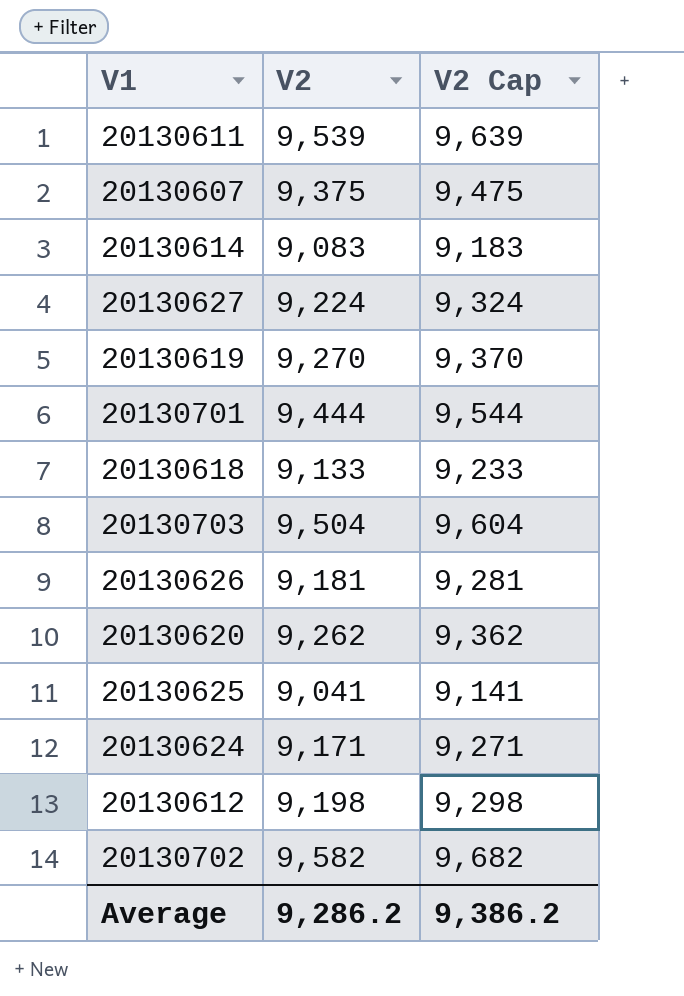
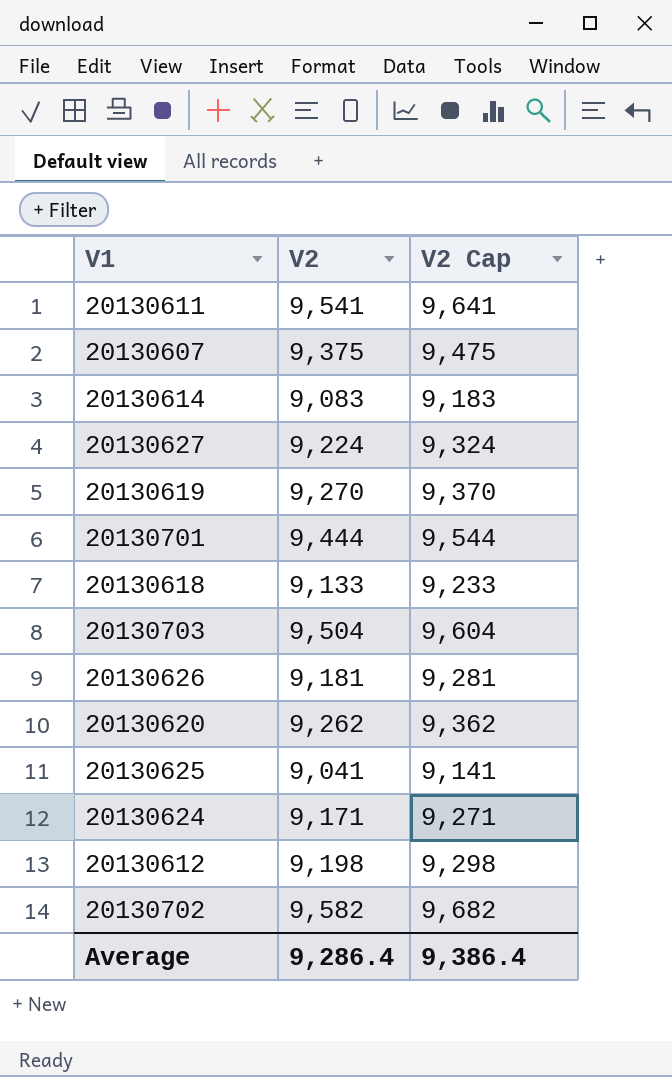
20130611 | V2: 9,539 -> 9,541
20130611 | V2 Cap: 9,639 -> 9,641
Average | V2: 9,286.2 -> 9,286.4
Average | V2 Cap: 9,386.2 -> 9,386.4

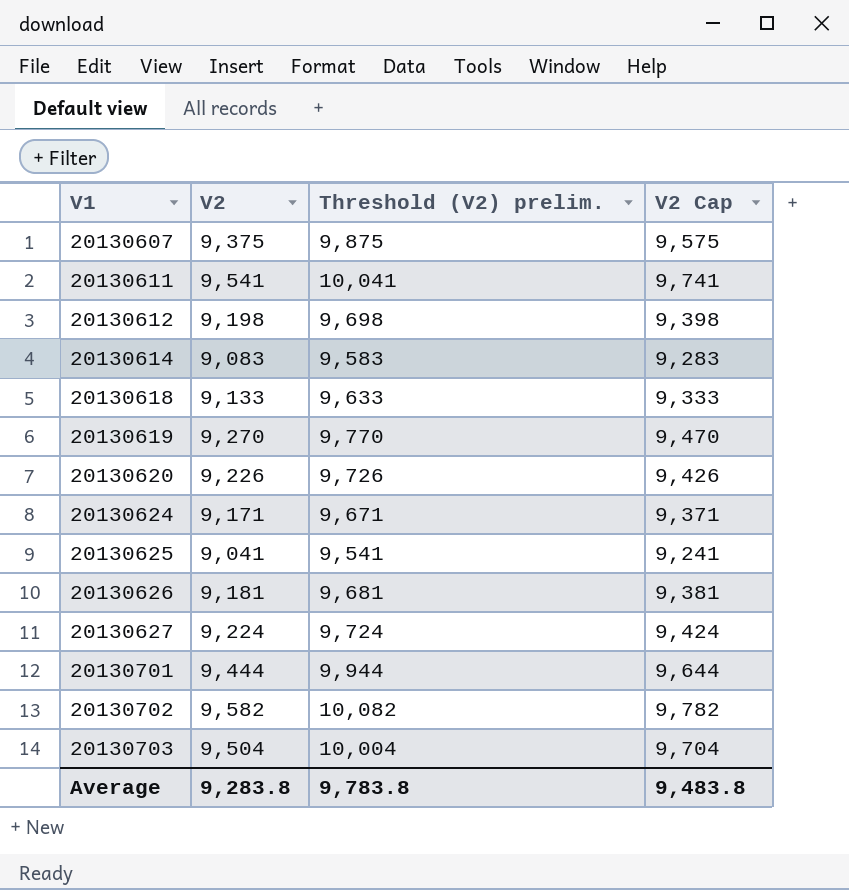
row order: none -> V1 ascending
column Threshold (V2) prelim. | formula: none -> [V2] + 500
column V2 Cap | formula: [V2] + 100 -> [V2] + 200
20130620 | V2: 9,262 -> 9,226
Average | V2: 9,286.4 -> 9,283.8
Average | V2 Cap: 9,386.4 -> 9,483.8

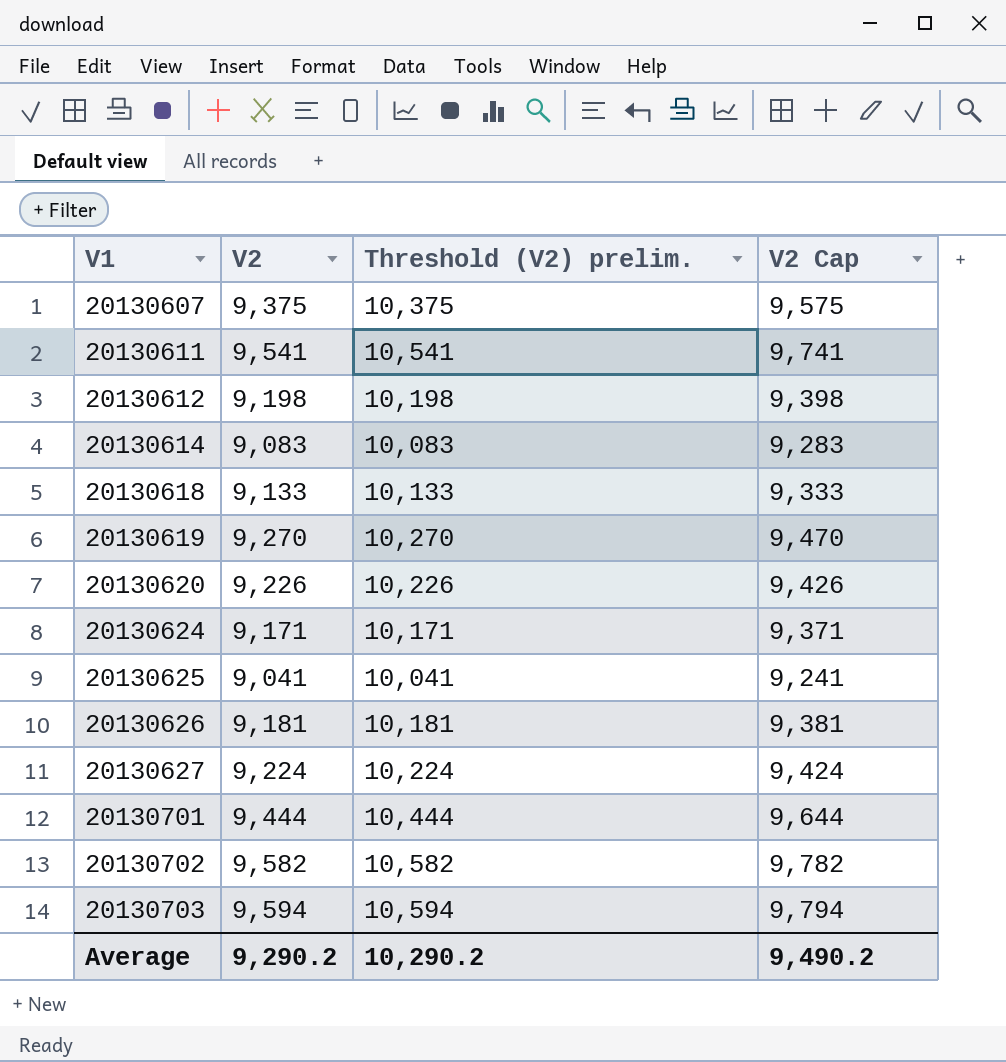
column Threshold (V2) prelim. | formula: [V2] + 500 -> [V2] + 1000
20130703 | V2: 9,504 -> 9,594
20130703 | V2 Cap: 9,704 -> 9,794
Average | V2: 9,283.8 -> 9,290.2
Average | Threshold (V2) prelim.: 9,783.8 -> 10,290.2
Average | V2 Cap: 9,483.8 -> 9,490.2

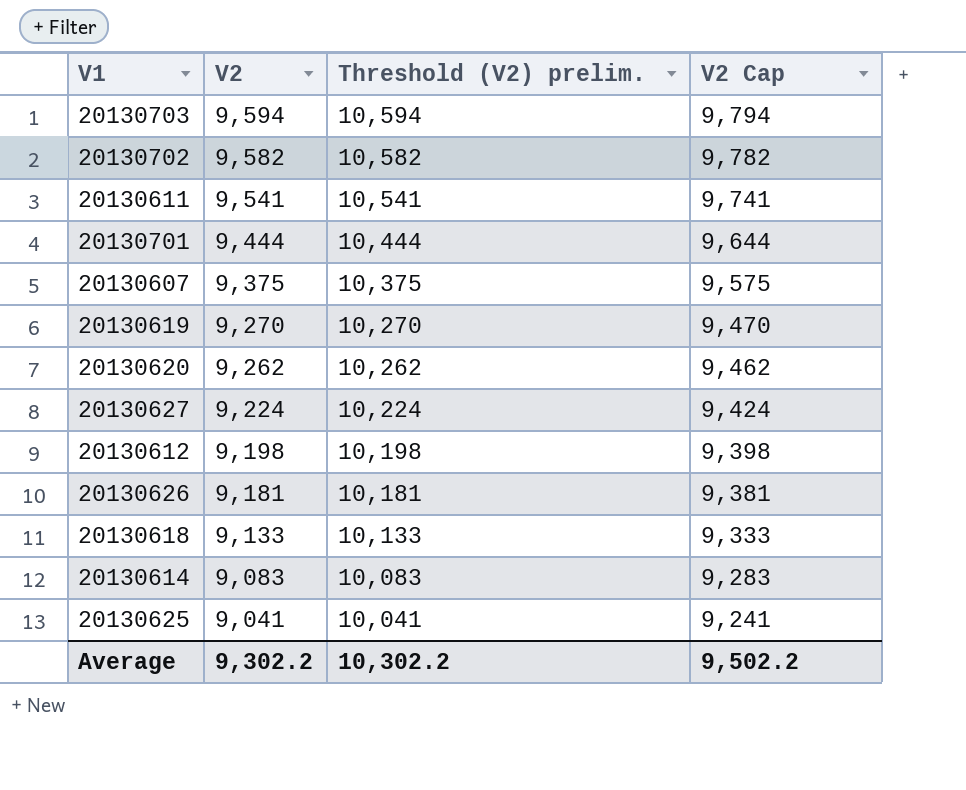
row order: V1 ascending -> V2 descending
row 20130624: 9,171 | 10,171 | 9,371 -> none
20130620 | V2: 9,226 -> 9,262
20130620 | Threshold (V2) prelim.: 10,226 -> 10,262
20130620 | V2 Cap: 9,426 -> 9,462
Average | V2: 9,290.2 -> 9,302.2
Average | Threshold (V2) prelim.: 10,290.2 -> 10,302.2
Average | V2 Cap: 9,490.2 -> 9,502.2

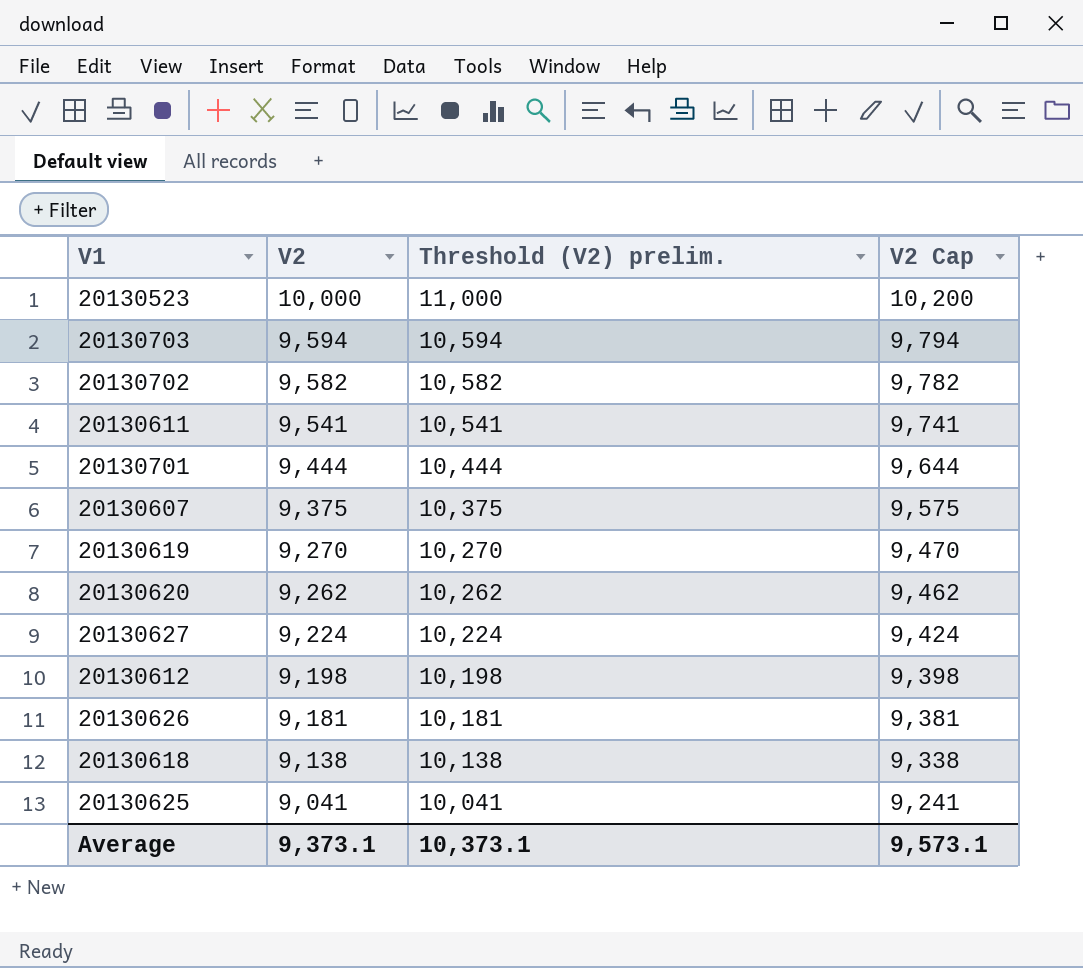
row 20130614: 9,083 | 10,083 | 9,283 -> none
row 20130523: none -> 10,000 | 11,000 | 10,200
20130618 | V2: 9,133 -> 9,138
20130618 | Threshold (V2) prelim.: 10,133 -> 10,138
20130618 | V2 Cap: 9,333 -> 9,338
Average | V2: 9,302.2 -> 9,373.1
Average | Threshold (V2) prelim.: 10,302.2 -> 10,373.1
Average | V2 Cap: 9,502.2 -> 9,573.1

